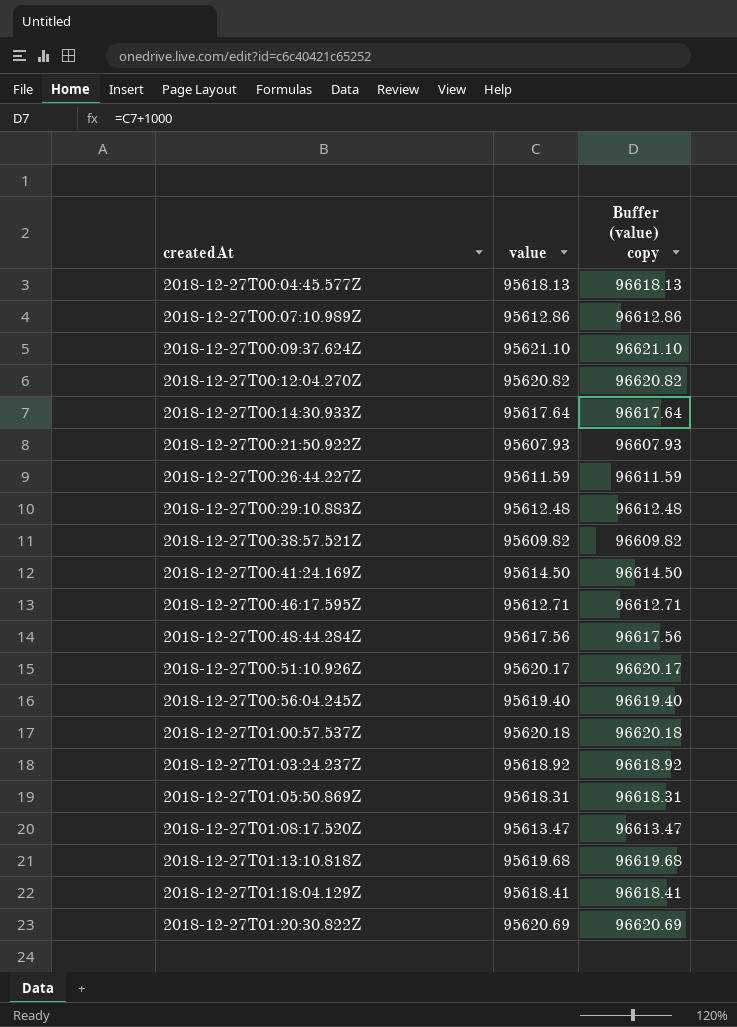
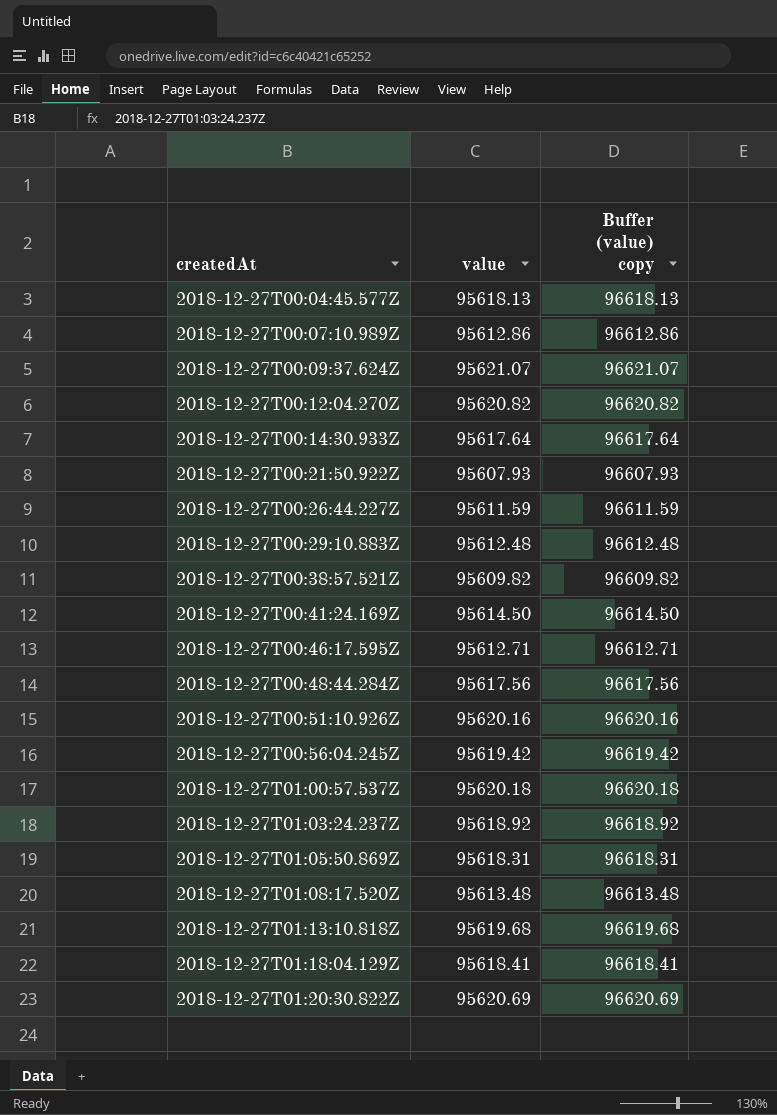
2018-12-27T00:09:37.624Z | value: 95621.10 -> 95621.07
2018-12-27T00:09:37.624Z | Buffer (value) copy: 96621.10 -> 96621.07
2018-12-27T00:51:10.926Z | value: 95620.17 -> 95620.16
2018-12-27T00:51:10.926Z | Buffer (value) copy: 96620.17 -> 96620.16
2018-12-27T00:56:04.245Z | value: 95619.40 -> 95619.42
2018-12-27T00:56:04.245Z | Buffer (value) copy: 96619.40 -> 96619.42
2018-12-27T01:08:17.520Z | value: 95613.47 -> 95613.48
2018-12-27T01:08:17.520Z | Buffer (value) copy: 96613.47 -> 96613.48

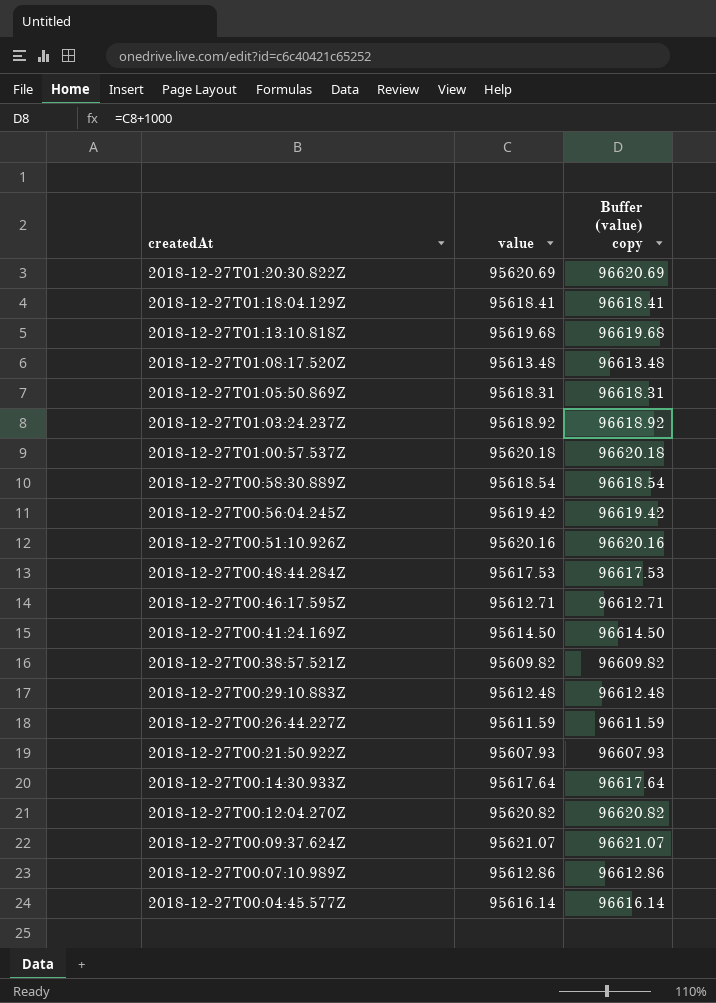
row order: createdAt ascending -> createdAt descending
row 2018-12-27T00:58:30.889Z: none -> 95618.54 | 96618.54
2018-12-27T00:48:44.284Z | value: 95617.56 -> 95617.53
2018-12-27T00:48:44.284Z | Buffer (value) copy: 96617.56 -> 96617.53
2018-12-27T00:04:45.577Z | value: 95618.13 -> 95616.14
2018-12-27T00:04:45.577Z | Buffer (value) copy: 96618.13 -> 96616.14

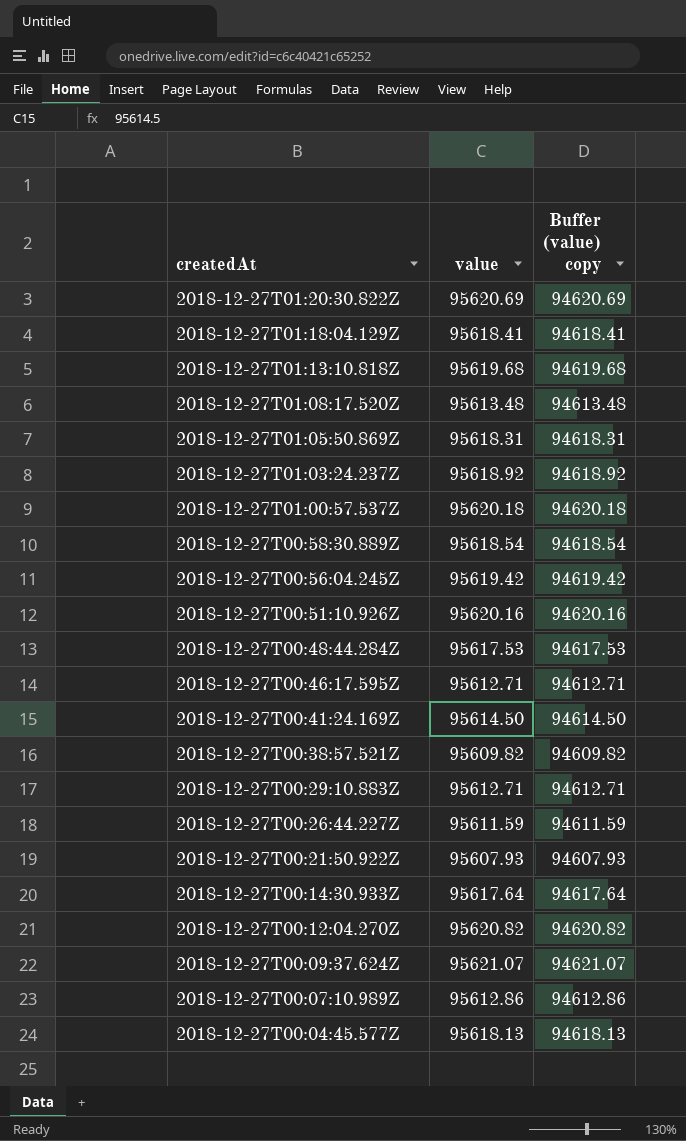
column Buffer (value) copy | formula: [value] + 1000 -> [value] - 1000
2018-12-27T00:29:10.883Z | value: 95612.48 -> 95612.71
2018-12-27T00:04:45.577Z | value: 95616.14 -> 95618.13

